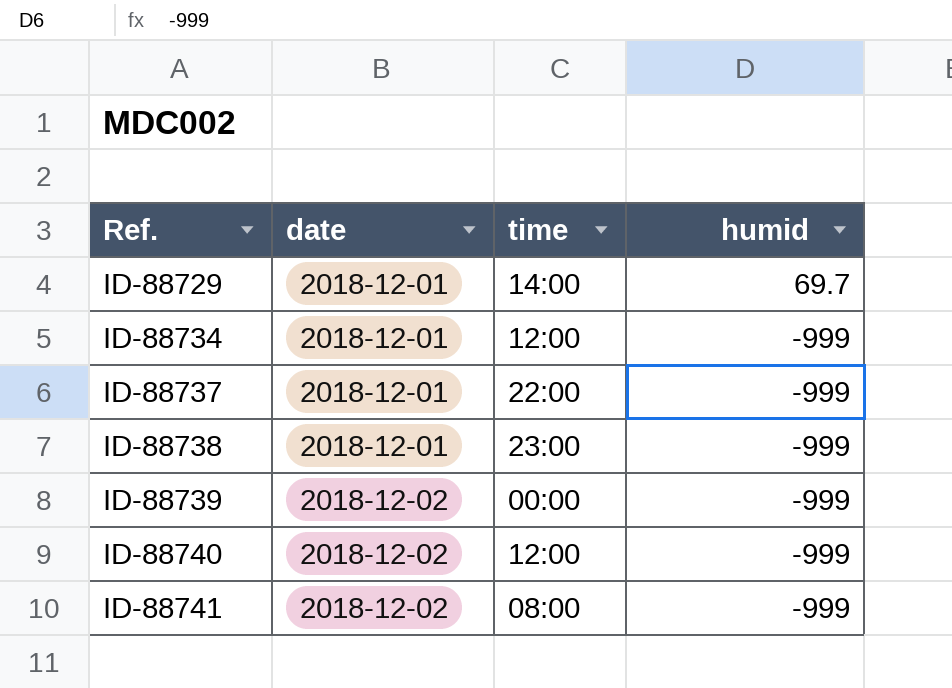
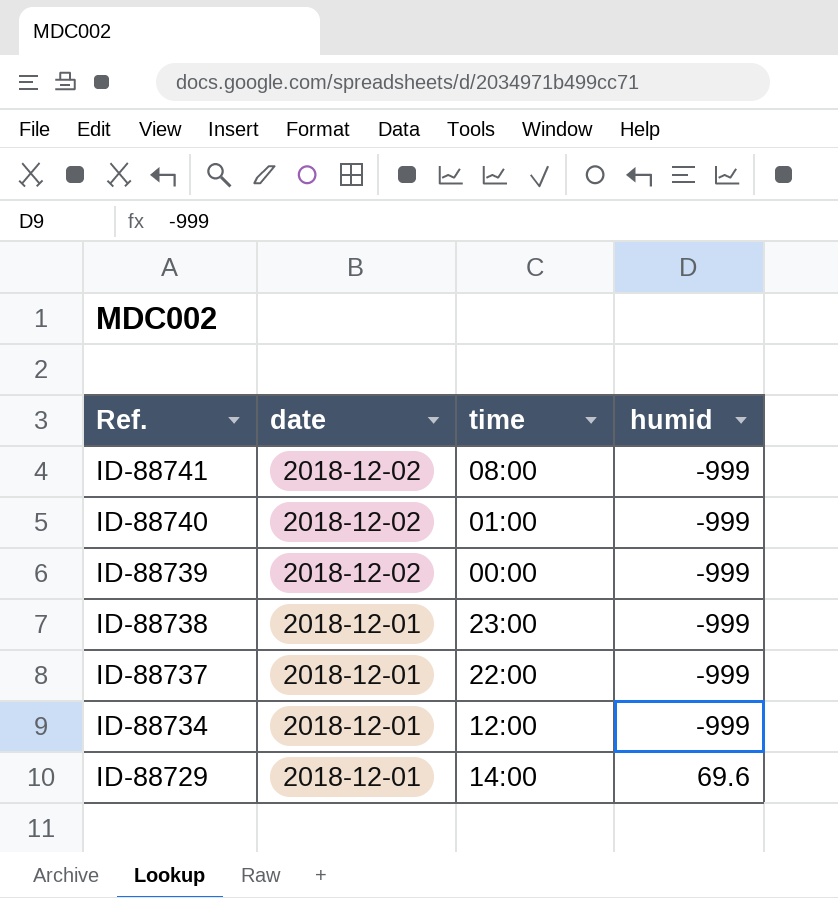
row order: Ref. ascending -> Ref. descending
ID-88740 | time: 12:00 -> 01:00
ID-88729 | humid: 69.7 -> 69.6

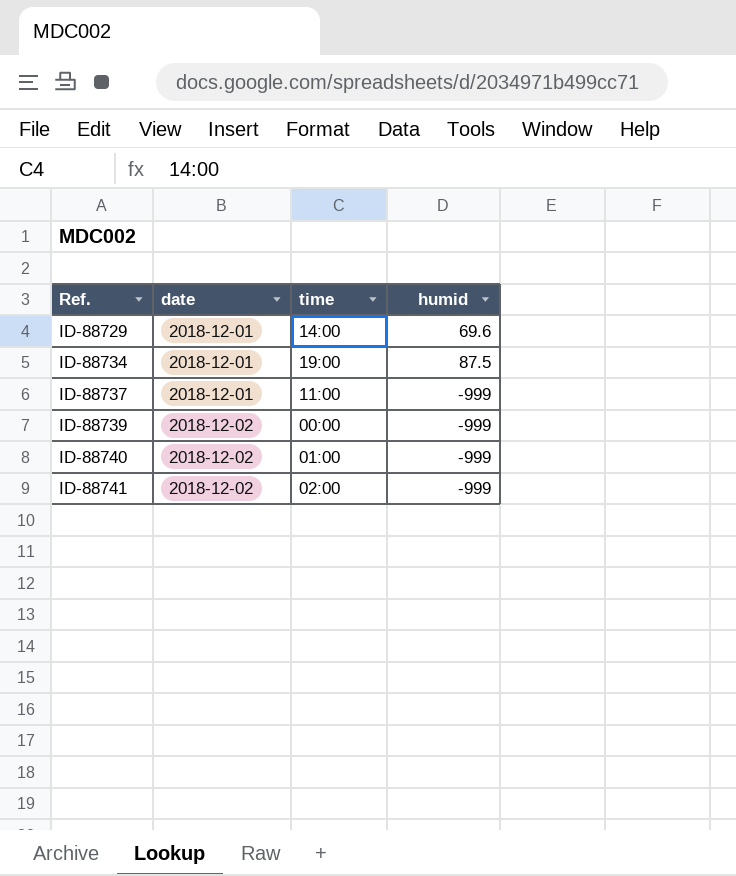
row order: Ref. descending -> Ref. ascending
row ID-88738: 2018-12-01 | 23:00 | -999 -> none
ID-88734 | time: 12:00 -> 19:00
ID-88734 | humid: -999 -> 87.5
ID-88737 | time: 22:00 -> 11:00
ID-88741 | time: 08:00 -> 02:00

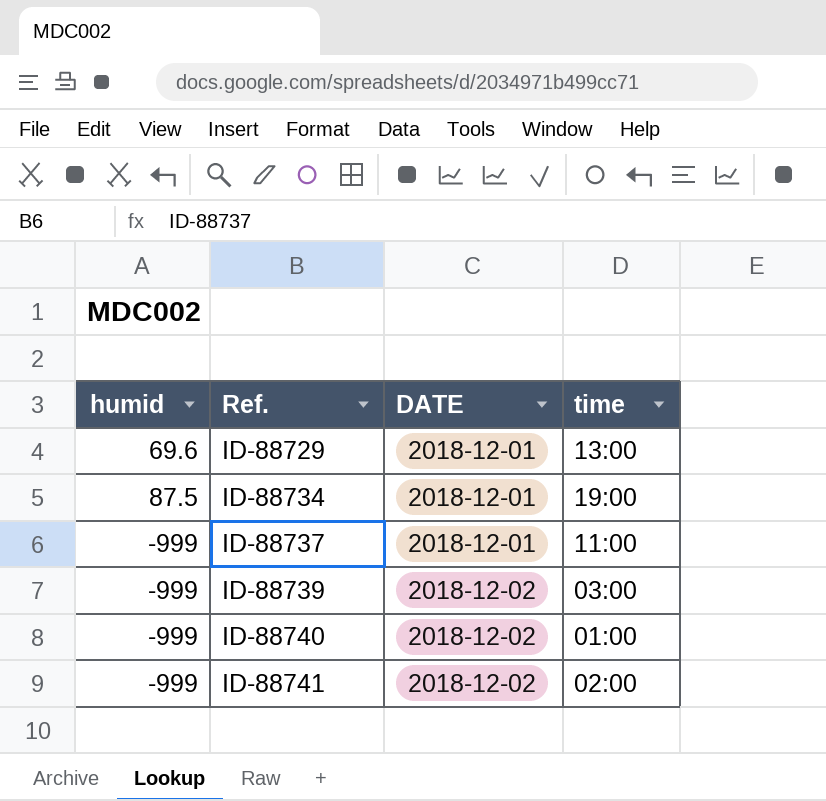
column humid | position: 4 -> 1
column name: date -> DATE
ID-88729 | time: 14:00 -> 13:00
ID-88739 | time: 00:00 -> 03:00

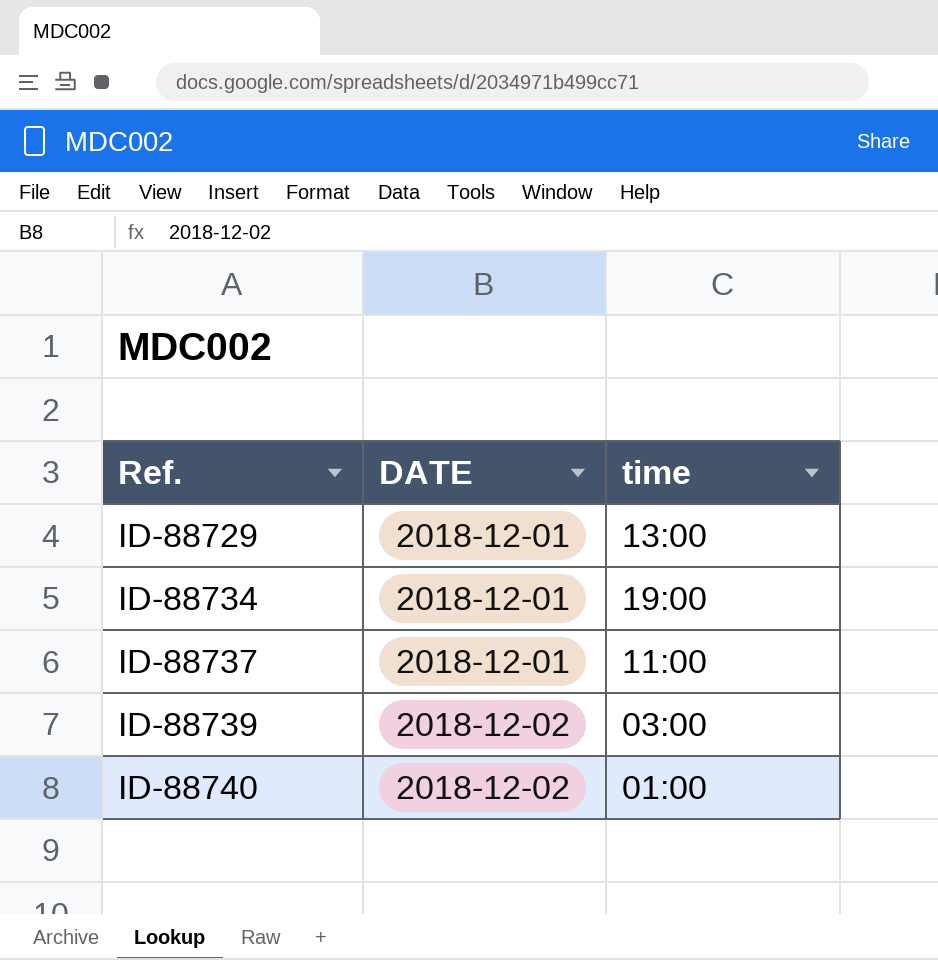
column humid | position: 1 -> none
row ID-88741: -999 | 2018-12-02 | 02:00 -> none

